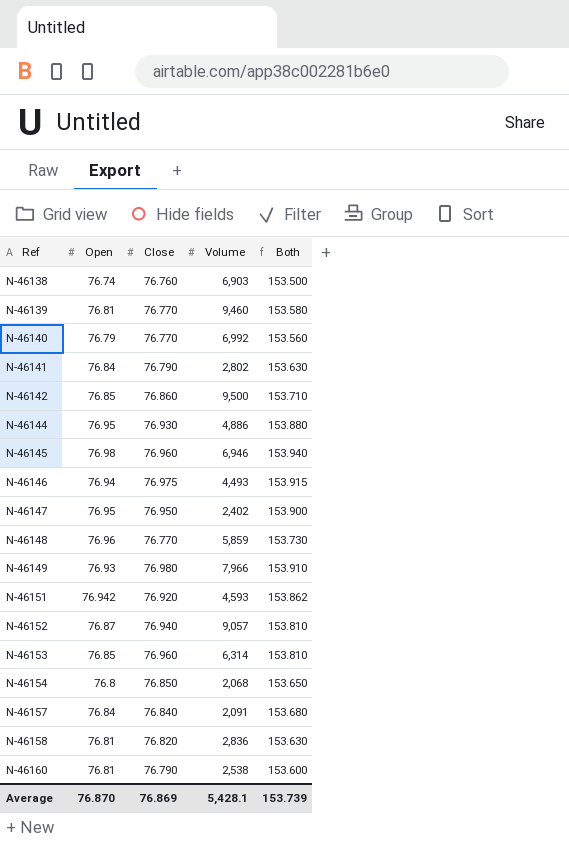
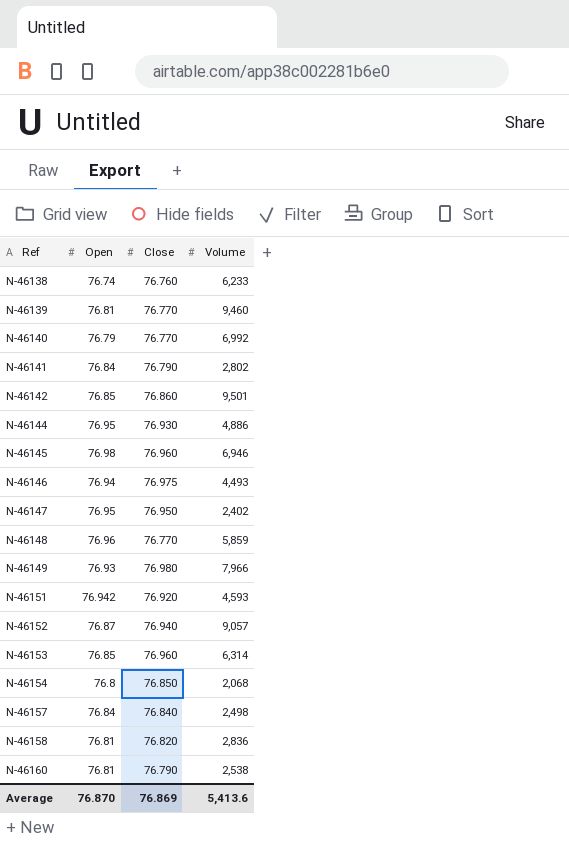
column Both | formula: [Open] + [Close] -> none
N-46138 | Volume: 6,903 -> 6,233
N-46142 | Volume: 9,500 -> 9,501
N-46157 | Volume: 2,091 -> 2,498
Average | Volume: 5,428.1 -> 5,413.6

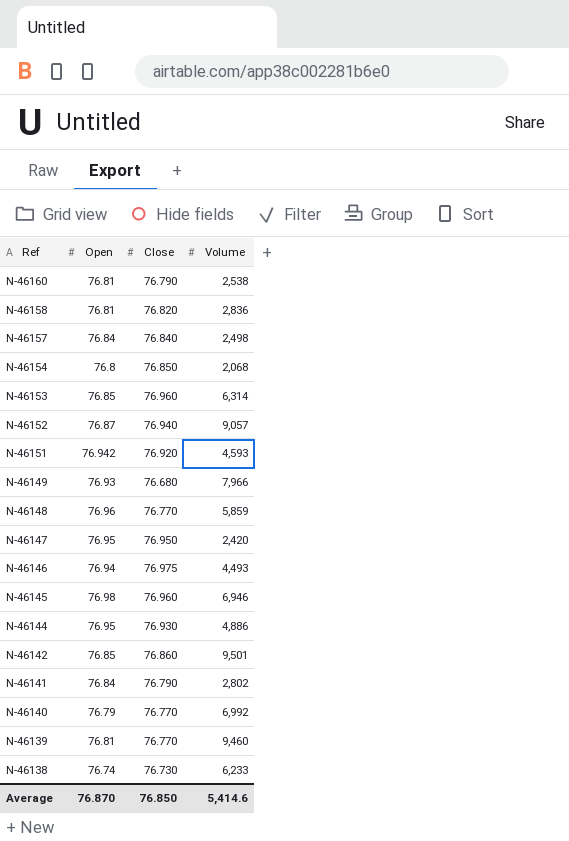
row order: Ref ascending -> Ref descending
N-46149 | Close: 76.980 -> 76.680
N-46147 | Volume: 2,402 -> 2,420
N-46138 | Close: 76.760 -> 76.730
Average | Close: 76.869 -> 76.850
Average | Volume: 5,413.6 -> 5,414.6

